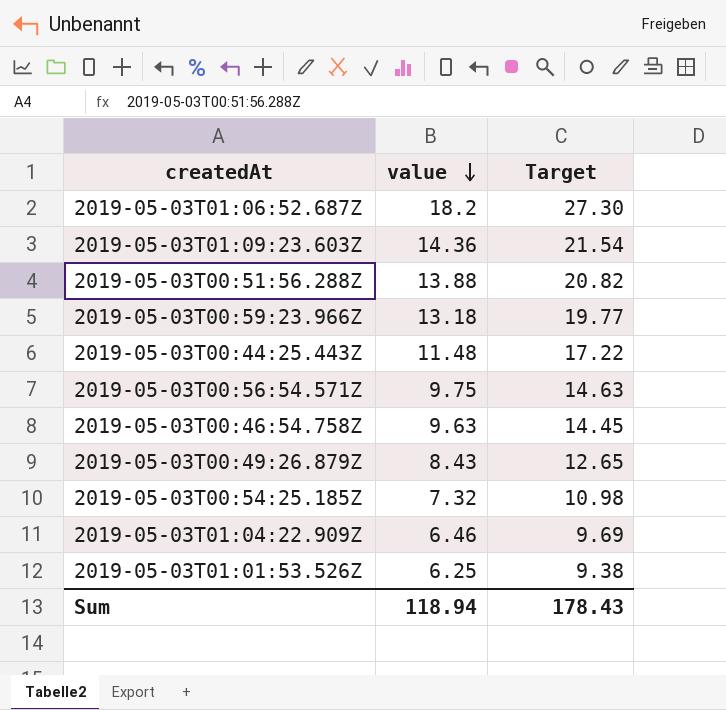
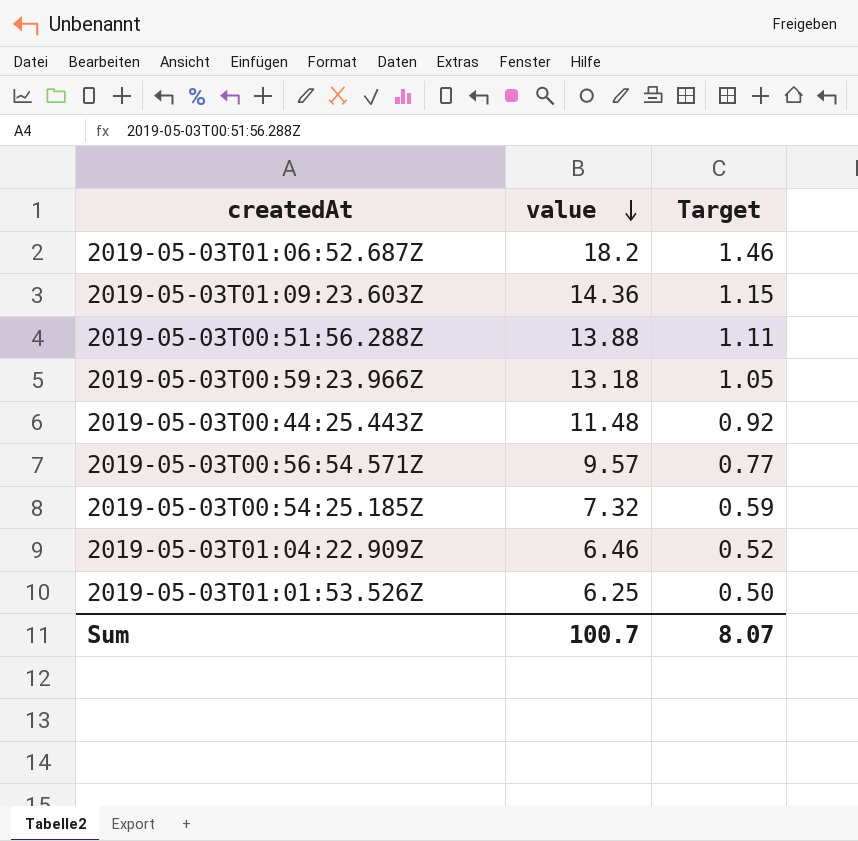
column Target | formula: [value] * 1.5 -> [value] * 0.08
row 2019-05-03T00:46:54.758Z: 9.63 | 14.45 -> none
row 2019-05-03T00:49:26.879Z: 8.43 | 12.65 -> none
2019-05-03T00:56:54.571Z | value: 9.75 -> 9.57
Sum | value: 118.94 -> 100.7
Sum | Target: 178.43 -> 8.07

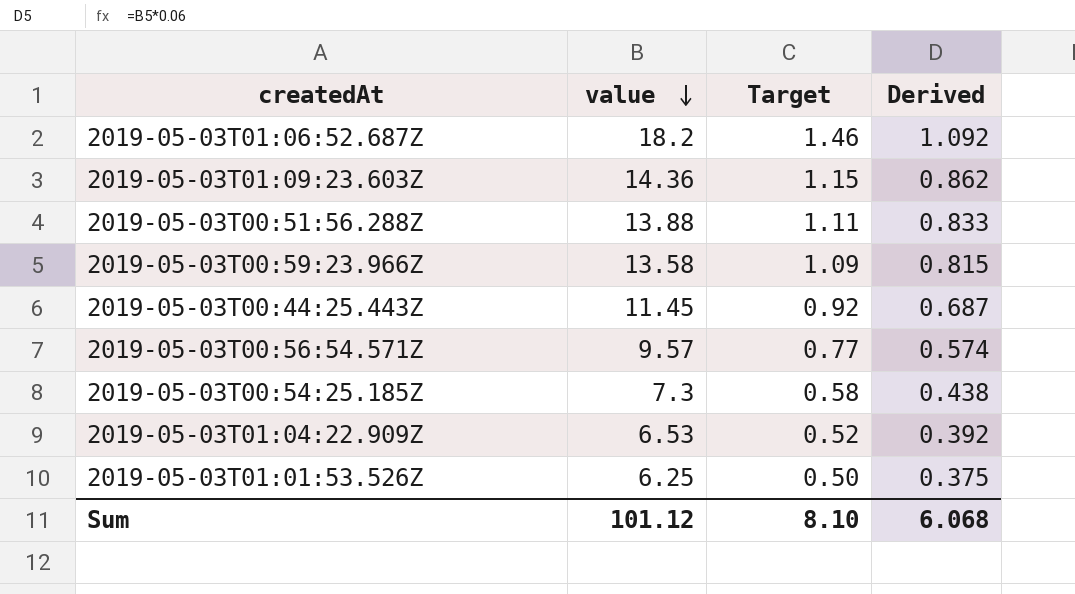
column Derived | formula: none -> [value] * 0.06
2019-05-03T00:59:23.966Z | value: 13.18 -> 13.58
2019-05-03T00:59:23.966Z | Target: 1.05 -> 1.09
2019-05-03T00:44:25.443Z | value: 11.48 -> 11.45
2019-05-03T00:54:25.185Z | value: 7.32 -> 7.3
2019-05-03T00:54:25.185Z | Target: 0.59 -> 0.58
2019-05-03T01:04:22.909Z | value: 6.46 -> 6.53
Sum | value: 100.7 -> 101.12
Sum | Target: 8.07 -> 8.10

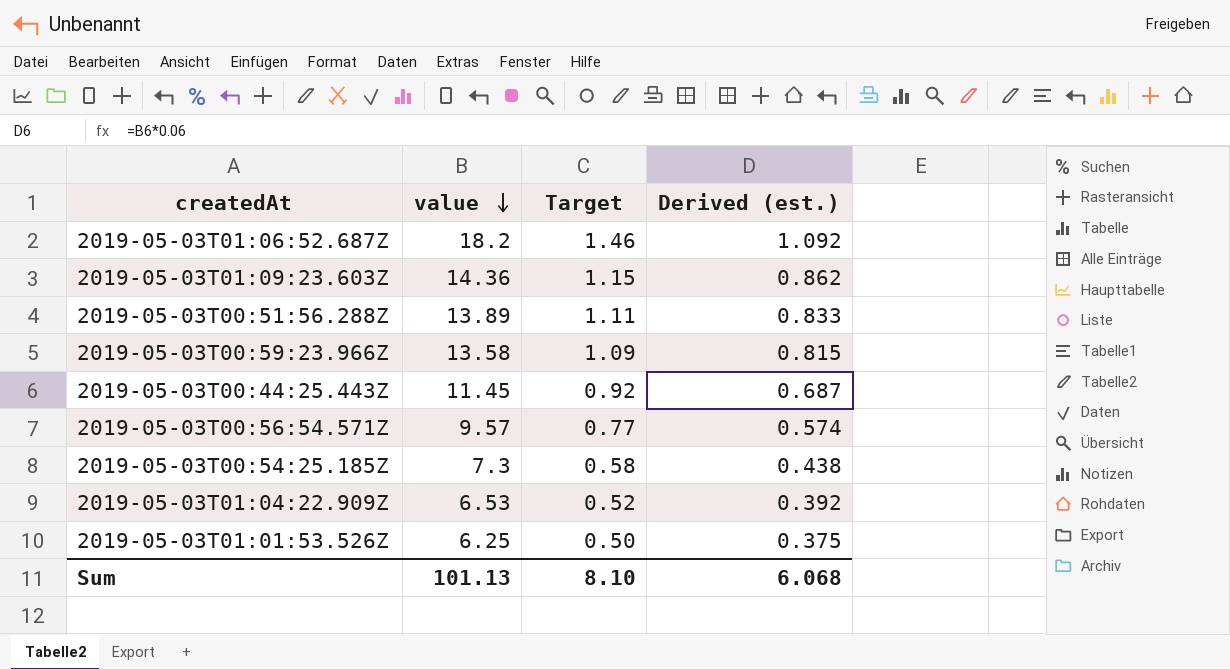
column name: Derived -> Derived (est.)
2019-05-03T00:51:56.288Z | value: 13.88 -> 13.89
Sum | value: 101.12 -> 101.13

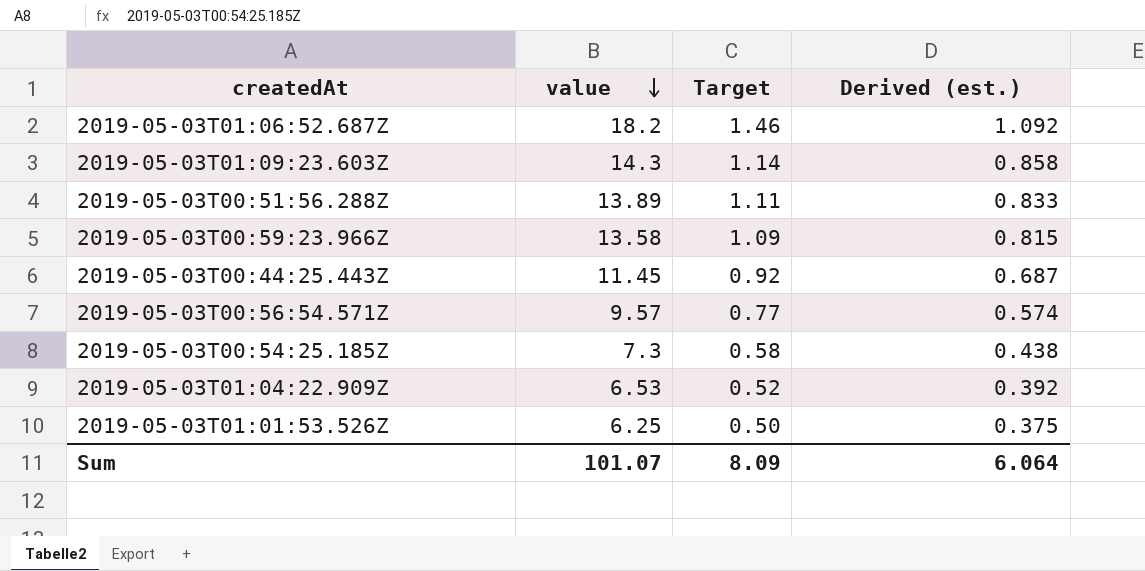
2019-05-03T01:09:23.603Z | value: 14.36 -> 14.3
2019-05-03T01:09:23.603Z | Target: 1.15 -> 1.14
2019-05-03T01:09:23.603Z | Derived (est.): 0.862 -> 0.858
Sum | value: 101.13 -> 101.07
Sum | Target: 8.10 -> 8.09
Sum | Derived (est.): 6.068 -> 6.064

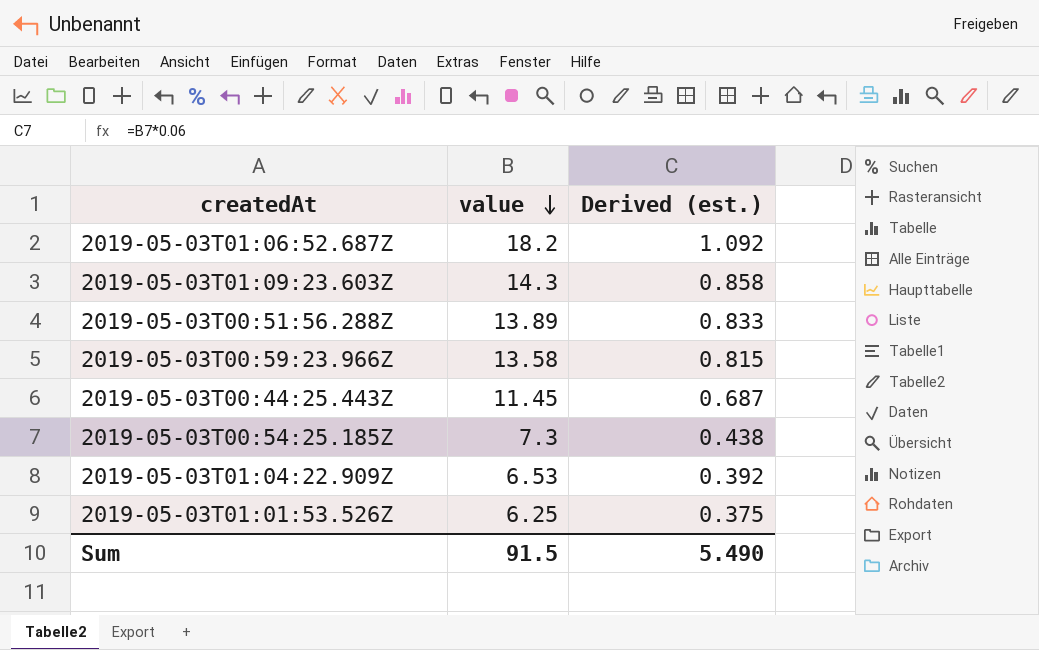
column Target | formula: [value] * 0.08 -> none
row 2019-05-03T00:56:54.571Z: 9.57 | 0.77 | 0.574 -> none
Sum | value: 101.07 -> 91.5
Sum | Derived (est.): 6.064 -> 5.490

